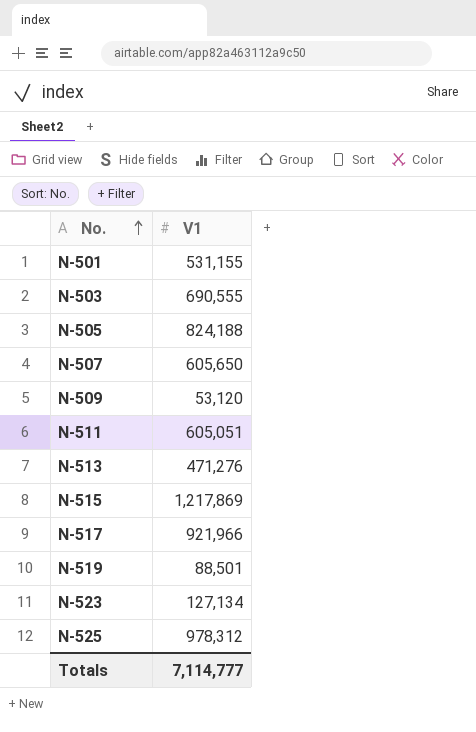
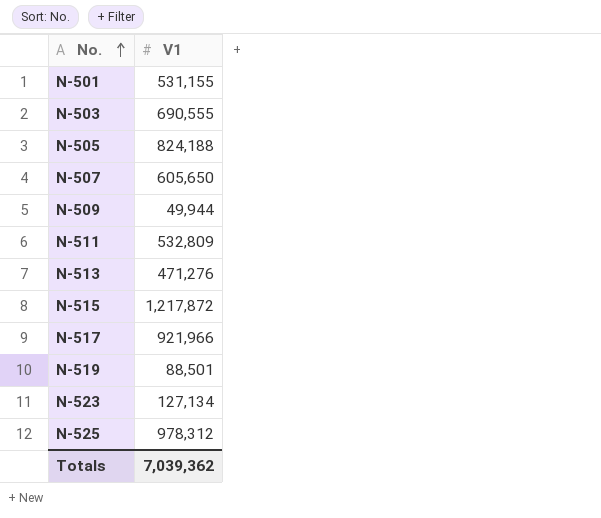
N-509 | V1: 53,120 -> 49,944
N-511 | V1: 605,051 -> 532,809
N-515 | V1: 1,217,869 -> 1,217,872
Totals | V1: 7,114,777 -> 7,039,362

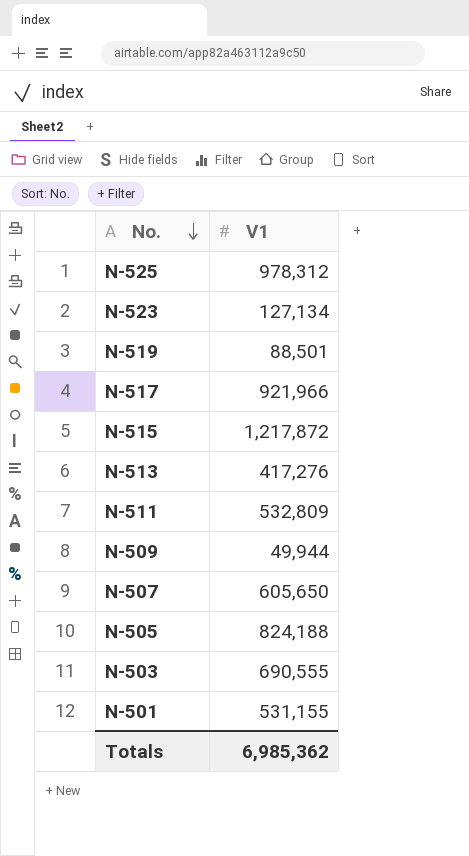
row order: No. ascending -> No. descending
N-513 | V1: 471,276 -> 417,276
Totals | V1: 7,039,362 -> 6,985,362

